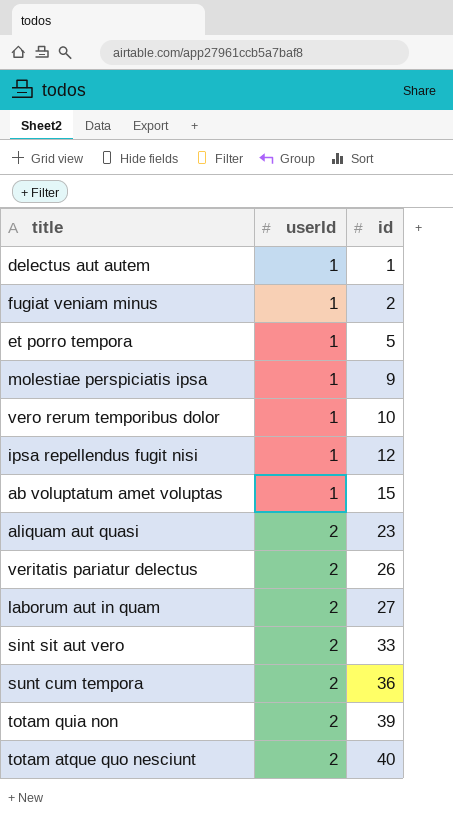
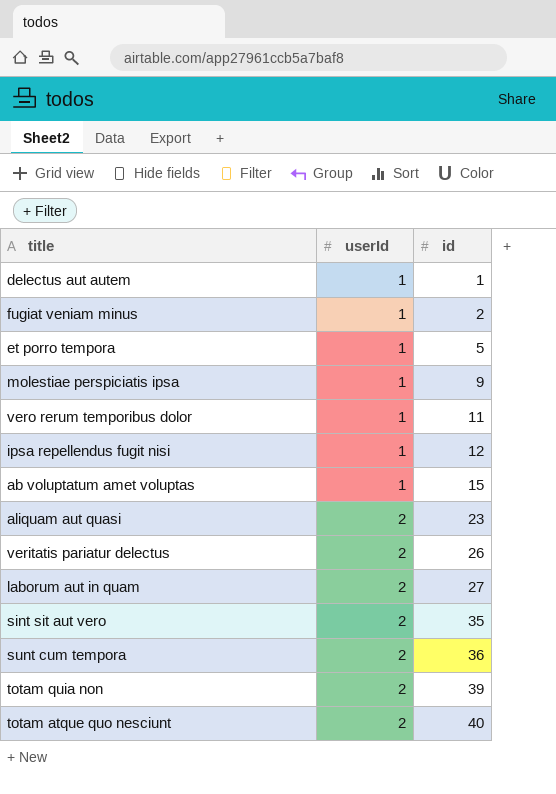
vero rerum temporibus dolor | id: 10 -> 11
sint sit aut vero | id: 33 -> 35

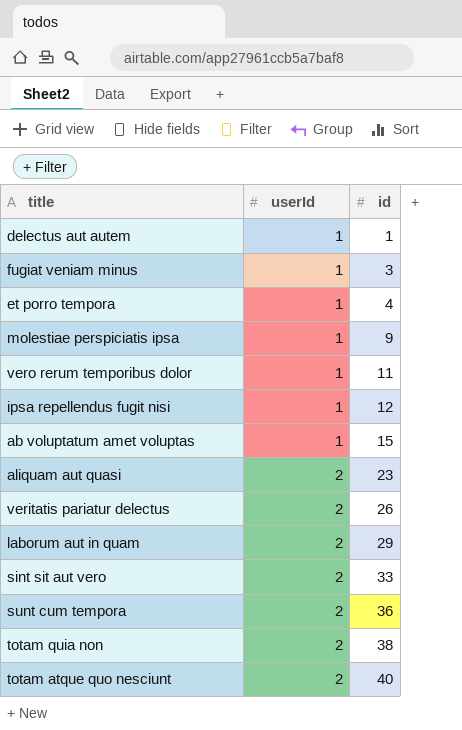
fugiat veniam minus | id: 2 -> 3
et porro tempora | id: 5 -> 4
laborum aut in quam | id: 27 -> 29
sint sit aut vero | id: 35 -> 33
totam quia non | id: 39 -> 38

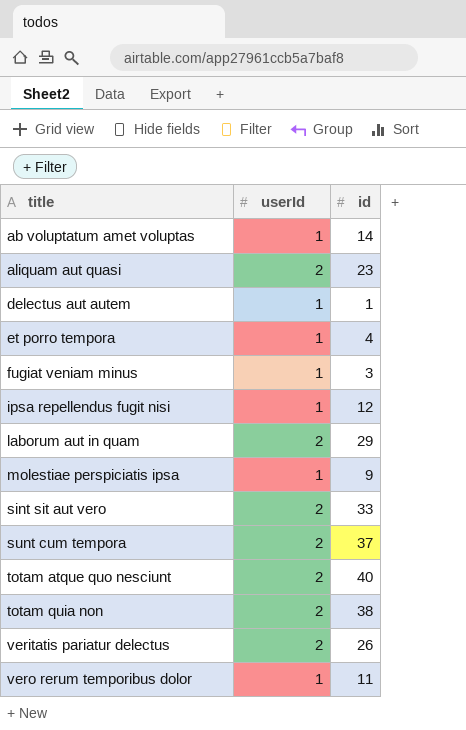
row order: userId ascending -> title ascending
ab voluptatum amet voluptas | id: 15 -> 14
sunt cum tempora | id: 36 -> 37

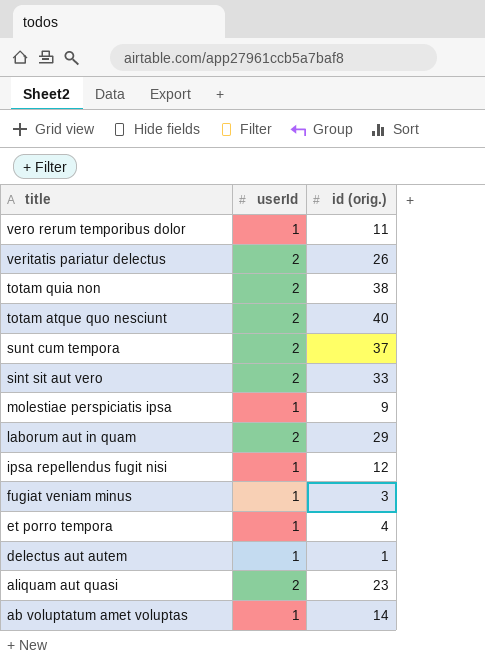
row order: title ascending -> title descending
column name: id -> id (orig.)

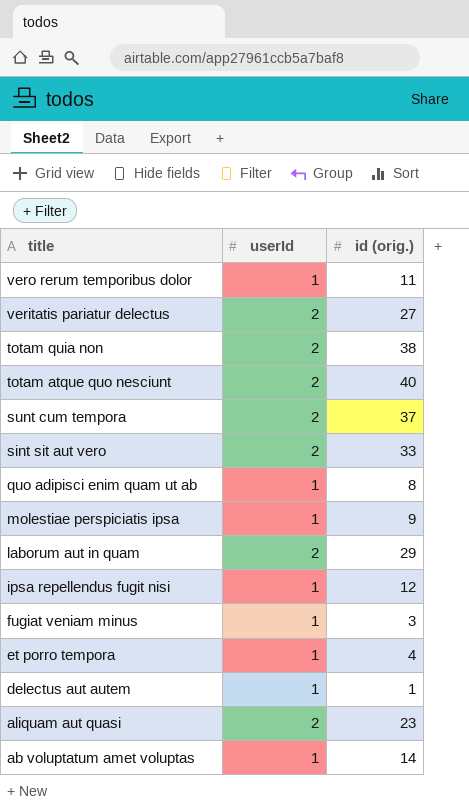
veritatis pariatur delectus | id (orig.): 26 -> 27
row quo adipisci enim quam ut ab: none -> 1 | 8

